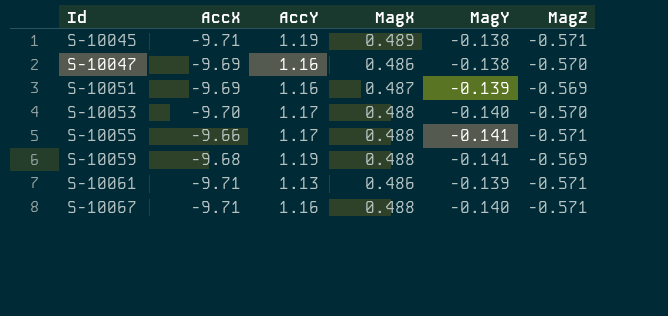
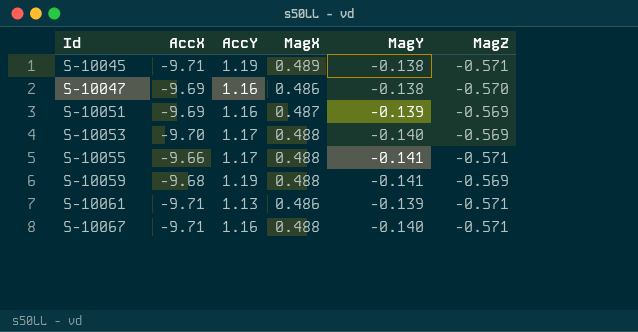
S-10053 | MagZ: -0.570 -> -0.569

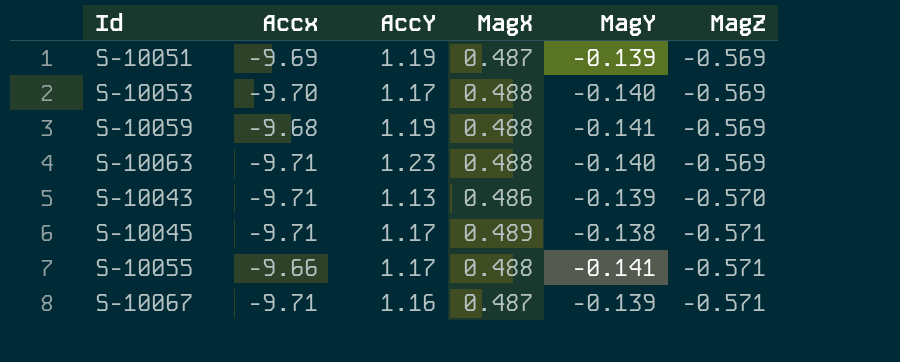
row order: Id ascending -> MagZ descending
column name: AccX -> Accx
row S-10047: -9.69 | 1.16 | 0.486 | -0.138 | -0.570 -> none
row S-10061: -9.71 | 1.13 | 0.486 | -0.139 | -0.571 -> none
S-10051 | AccY: 1.16 -> 1.19
row S-10063: none -> -9.71 | 1.23 | 0.488 | -0.140 | -0.569
row S-10043: none -> -9.71 | 1.13 | 0.486 | -0.139 | -0.570
S-10045 | AccY: 1.19 -> 1.17
S-10067 | MagX: 0.488 -> 0.487
S-10067 | MagY: -0.140 -> -0.139

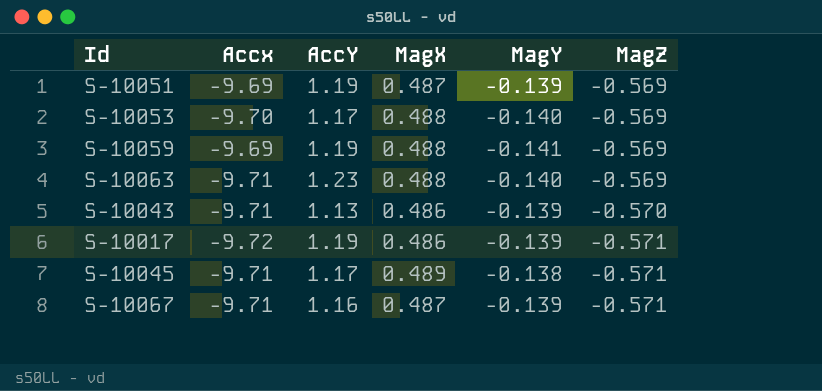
row S-10055: -9.66 | 1.17 | 0.488 | -0.141 | -0.571 -> none
S-10059 | Accx: -9.68 -> -9.69
row S-10017: none -> -9.72 | 1.19 | 0.486 | -0.139 | -0.571

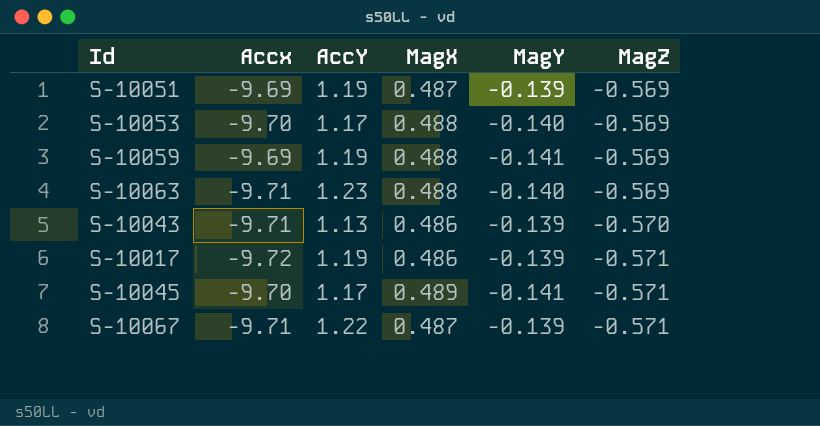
S-10045 | Accx: -9.71 -> -9.70
S-10045 | MagY: -0.138 -> -0.141
S-10067 | AccY: 1.16 -> 1.22

